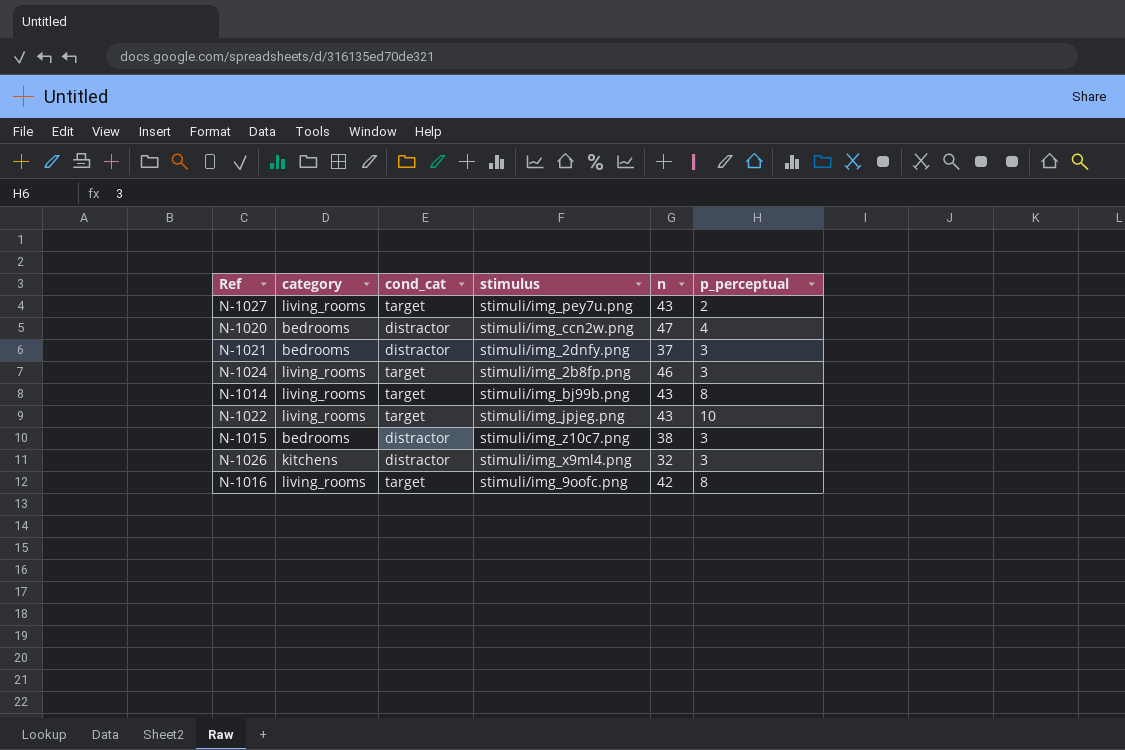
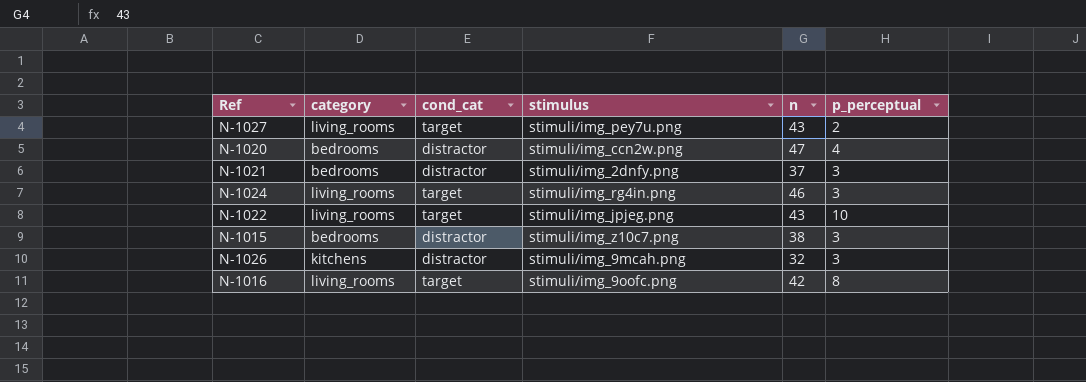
row N-1014: living_rooms | target | stimuli/img_bj99b.png | 43 | 8 -> none
N-1024 | stimulus: stimuli/img_2b8fp.png -> stimuli/img_rg4in.png
N-1026 | stimulus: stimuli/img_x9ml4.png -> stimuli/img_9mcah.png

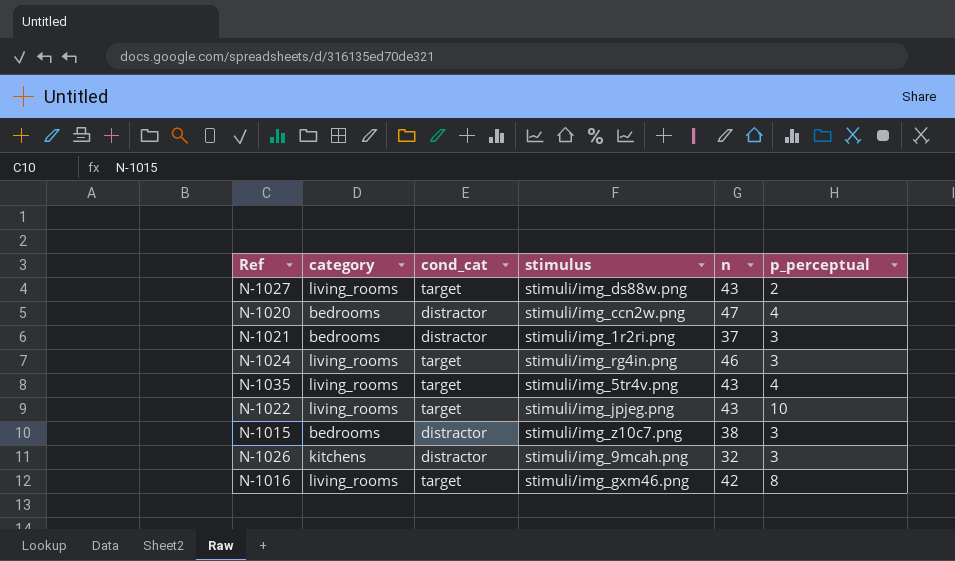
N-1027 | stimulus: stimuli/img_pey7u.png -> stimuli/img_ds88w.png
N-1021 | stimulus: stimuli/img_2dnfy.png -> stimuli/img_1r2ri.png
row N-1035: none -> living_rooms | target | stimuli/img_5tr4v.png | 43 | 4
N-1016 | stimulus: stimuli/img_9oofc.png -> stimuli/img_gxm46.png

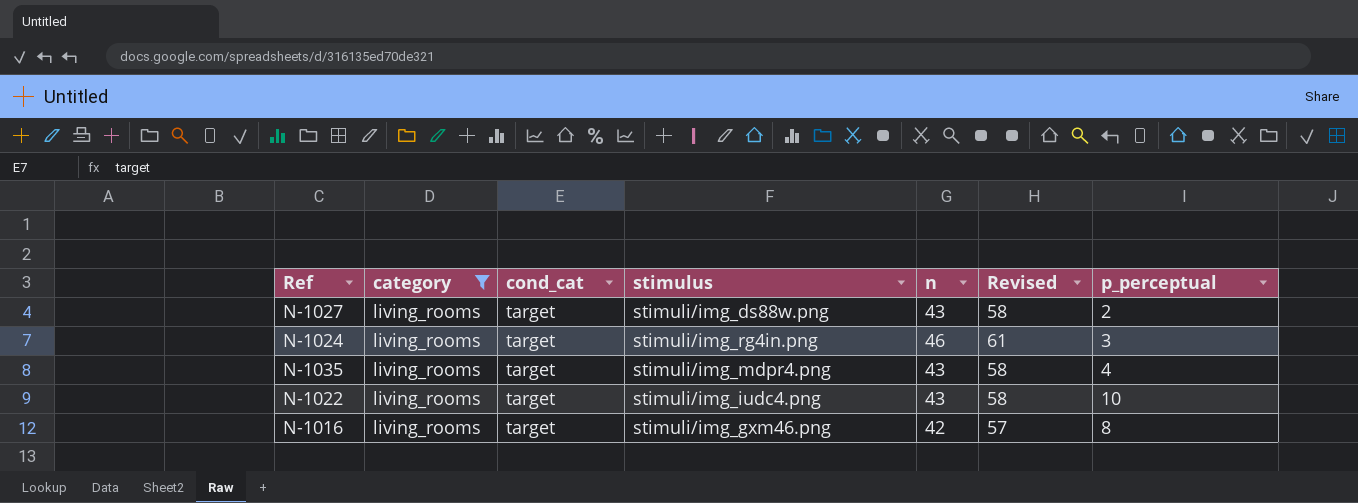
filter: none -> category = living_rooms
column Revised | formula: none -> [n] + 15
N-1035 | stimulus: stimuli/img_5tr4v.png -> stimuli/img_mdpr4.png
N-1022 | stimulus: stimuli/img_jpjeg.png -> stimuli/img_iudc4.png

